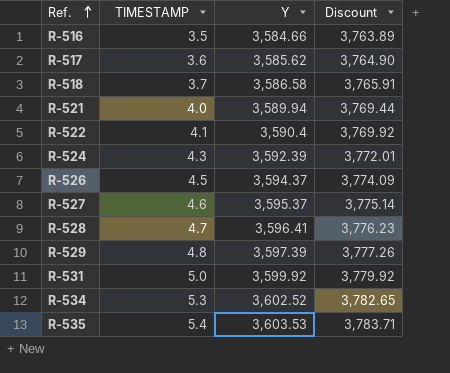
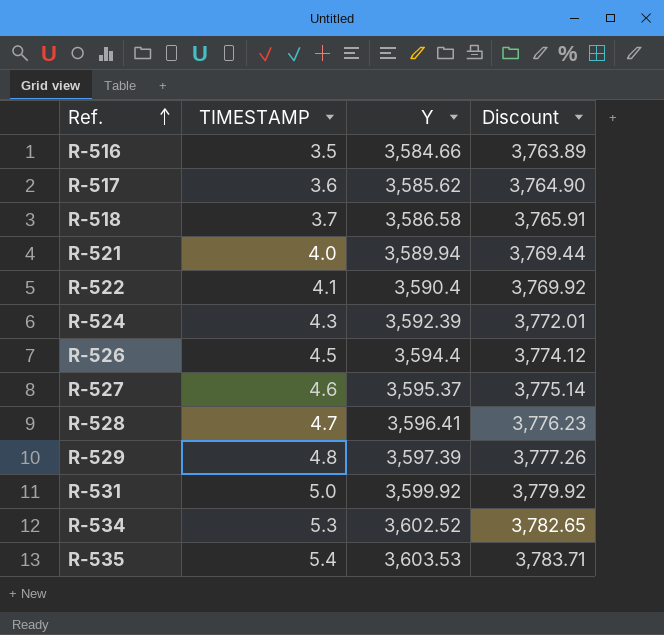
R-526 | Y: 3,594.37 -> 3,594.4
R-526 | Discount: 3,774.09 -> 3,774.12

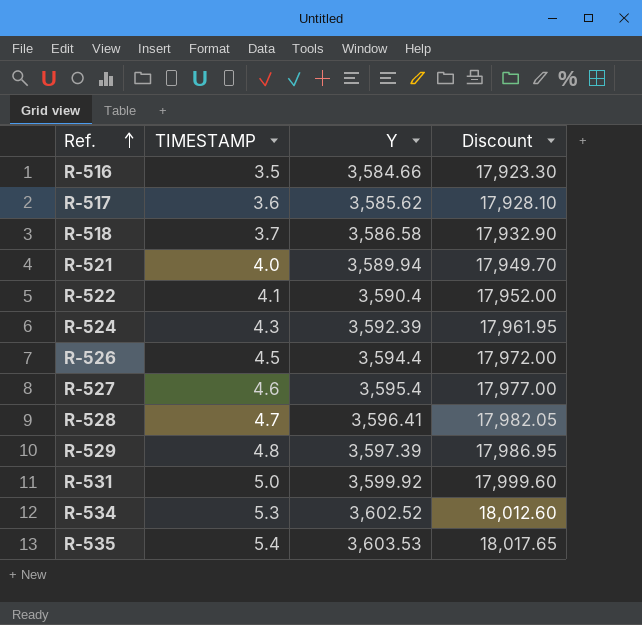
column Discount | formula: [Y] * 1.05 -> [Y] * 5
R-527 | Y: 3,595.37 -> 3,595.4

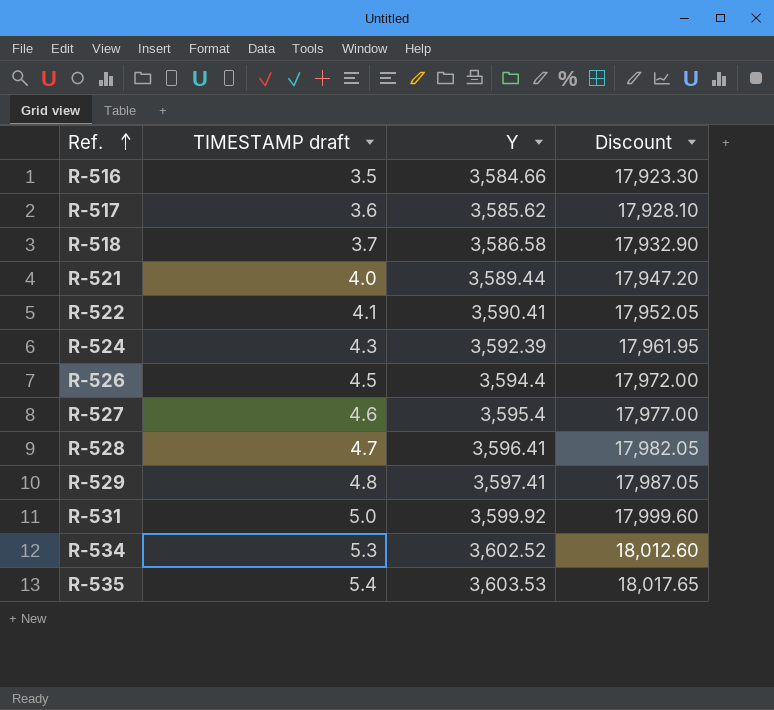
column name: TIMESTAMP -> TIMESTAMP draft
R-521 | Y: 3,589.94 -> 3,589.44
R-521 | Discount: 17,949.70 -> 17,947.20
R-522 | Y: 3,590.4 -> 3,590.41
R-522 | Discount: 17,952.00 -> 17,952.05
R-529 | Y: 3,597.39 -> 3,597.41
R-529 | Discount: 17,986.95 -> 17,987.05

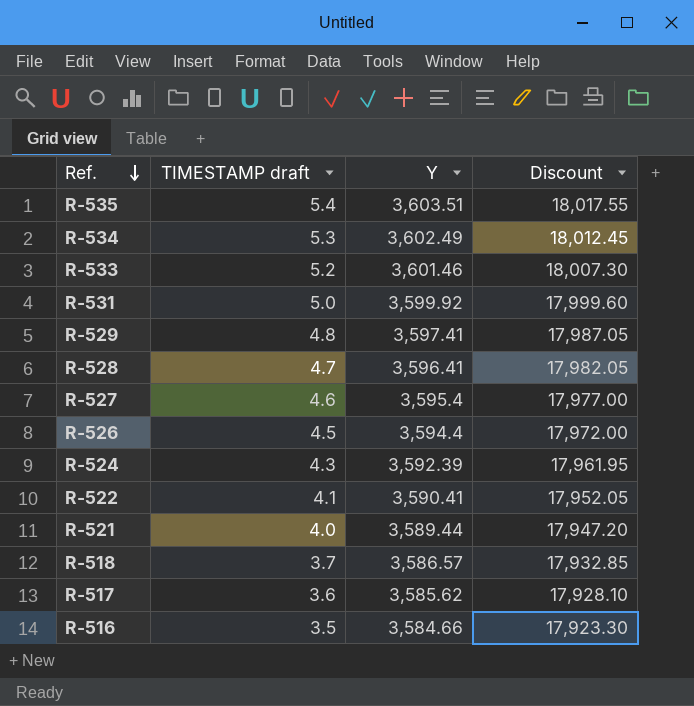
row order: Ref. ascending -> Ref. descending
R-535 | Y: 3,603.53 -> 3,603.51
R-535 | Discount: 18,017.65 -> 18,017.55
R-534 | Y: 3,602.52 -> 3,602.49
R-534 | Discount: 18,012.60 -> 18,012.45
row R-533: none -> 5.2 | 3,601.46 | 18,007.30
R-518 | Y: 3,586.58 -> 3,586.57
R-518 | Discount: 17,932.90 -> 17,932.85

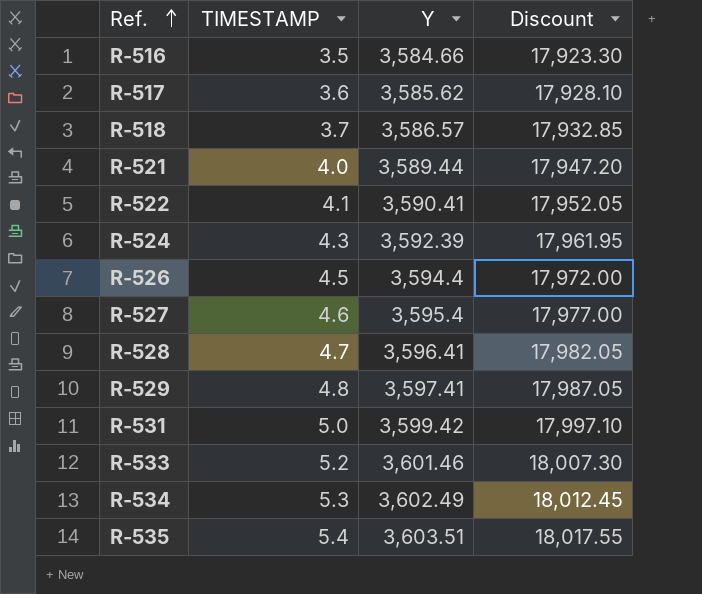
row order: Ref. descending -> Ref. ascending
column name: TIMESTAMP draft -> TIMESTAMP
R-531 | Y: 3,599.92 -> 3,599.42
R-531 | Discount: 17,999.60 -> 17,997.10

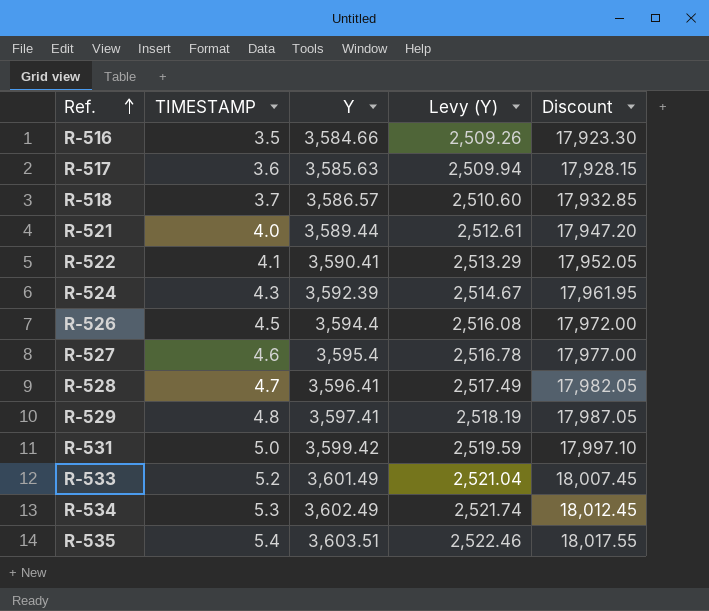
column Levy (Y) | formula: none -> [Y] * 0.7
R-517 | Y: 3,585.62 -> 3,585.63
R-517 | Discount: 17,928.10 -> 17,928.15
R-533 | Y: 3,601.46 -> 3,601.49
R-533 | Discount: 18,007.30 -> 18,007.45

